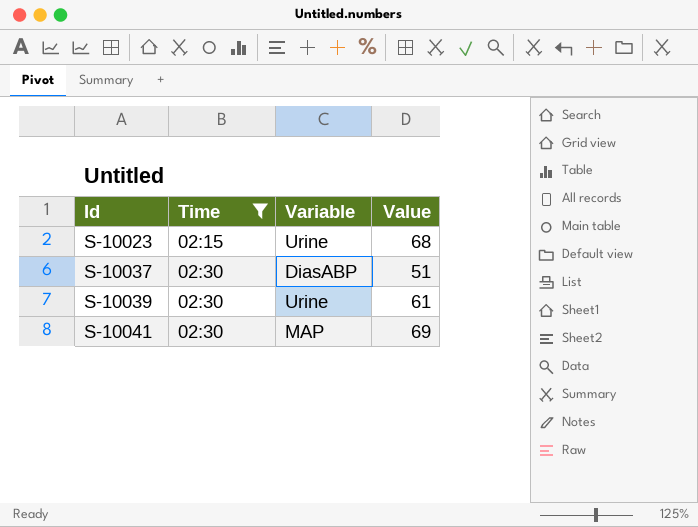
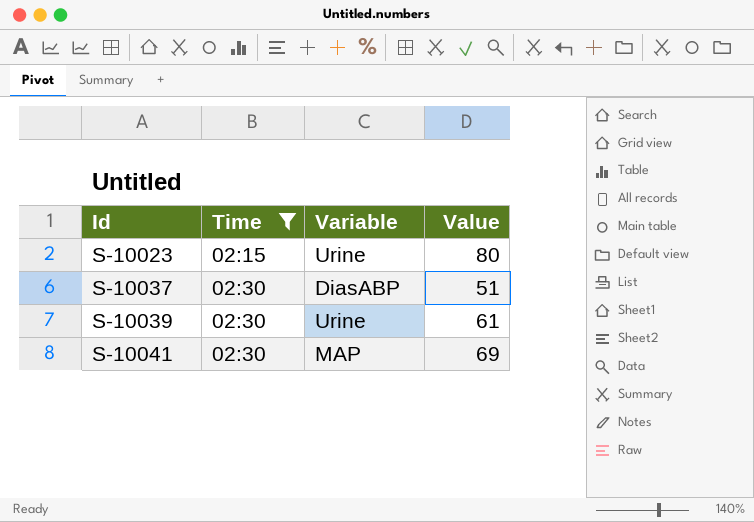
S-10023 | Value: 68 -> 80

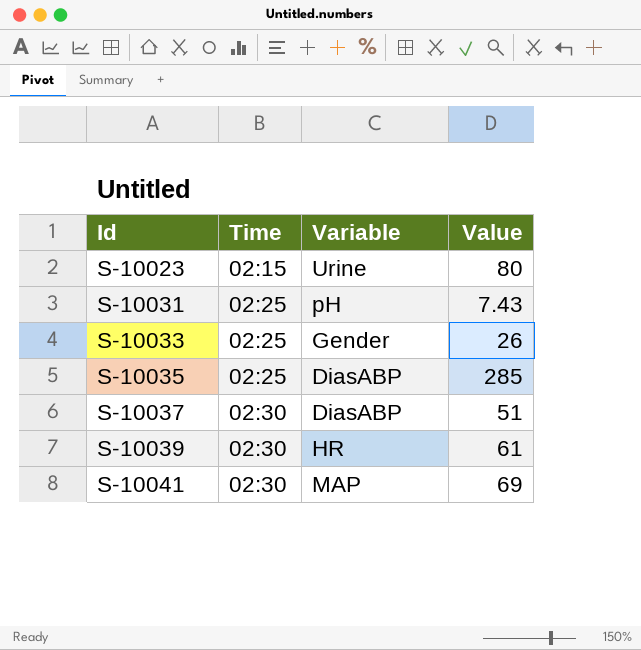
filter: Time != 02:25 -> none
S-10039 | Variable: Urine -> HR

